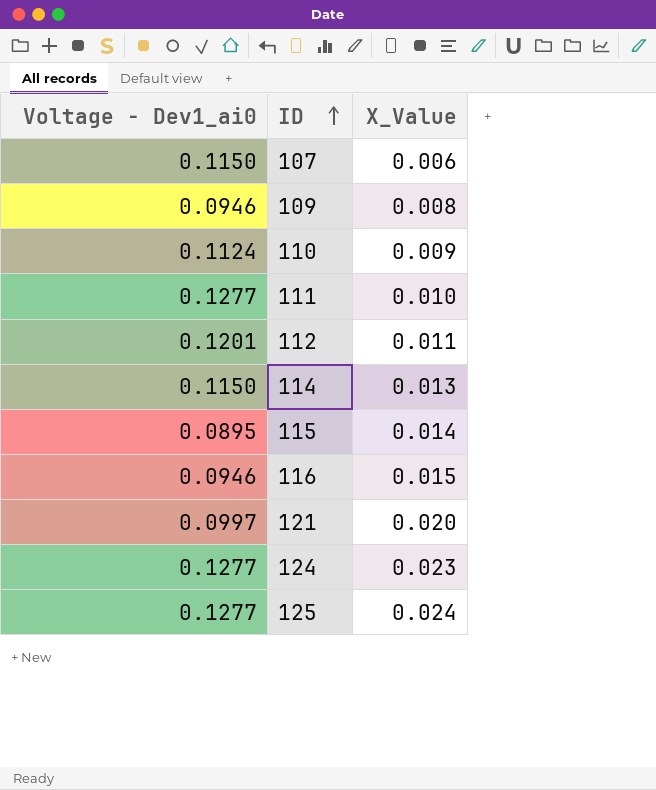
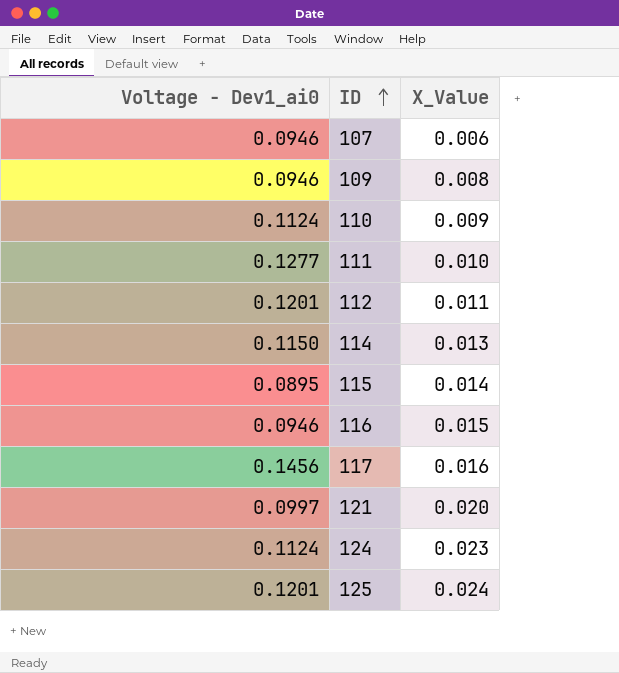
107 | Voltage - Dev1_ai0: 0.1150 -> 0.0946
row 117: none -> 0.1456 | 0.016
124 | Voltage - Dev1_ai0: 0.1277 -> 0.1124
125 | Voltage - Dev1_ai0: 0.1277 -> 0.1201

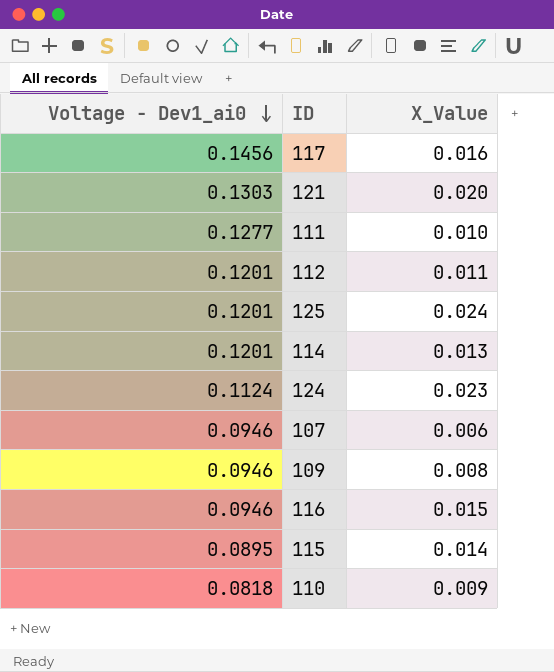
row order: ID ascending -> Voltage - Dev1_ai0 descending
121 | Voltage - Dev1_ai0: 0.0997 -> 0.1303
114 | Voltage - Dev1_ai0: 0.1150 -> 0.1201
110 | Voltage - Dev1_ai0: 0.1124 -> 0.0818

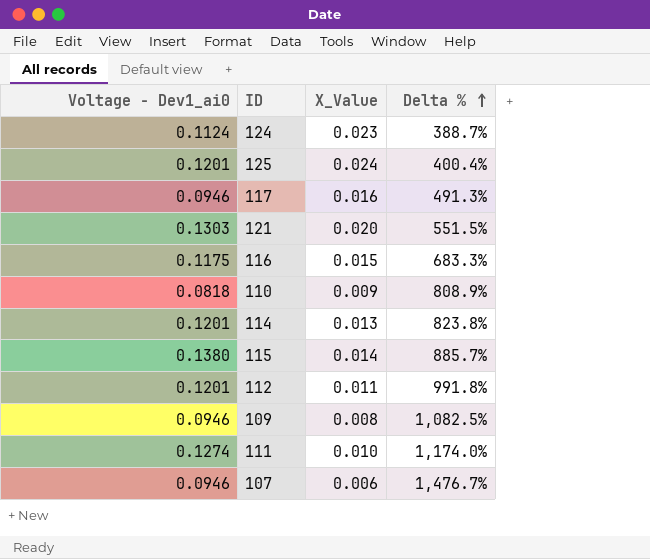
row order: Voltage - Dev1_ai0 descending -> Delta % ascending
column Delta % | formula: none -> ([Voltage - Dev1_ai0] - [X_Value]) / [X_Value]
117 | Voltage - Dev1_ai0: 0.1456 -> 0.0946
116 | Voltage - Dev1_ai0: 0.0946 -> 0.1175
115 | Voltage - Dev1_ai0: 0.0895 -> 0.1380
111 | Voltage - Dev1_ai0: 0.1277 -> 0.1274

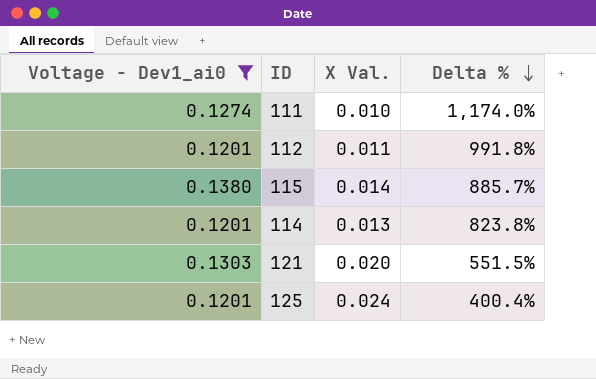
filter: none -> Voltage - Dev1_ai0 >= 0.1201
row order: Delta % ascending -> Delta % descending
column name: X_Value -> X Val.

